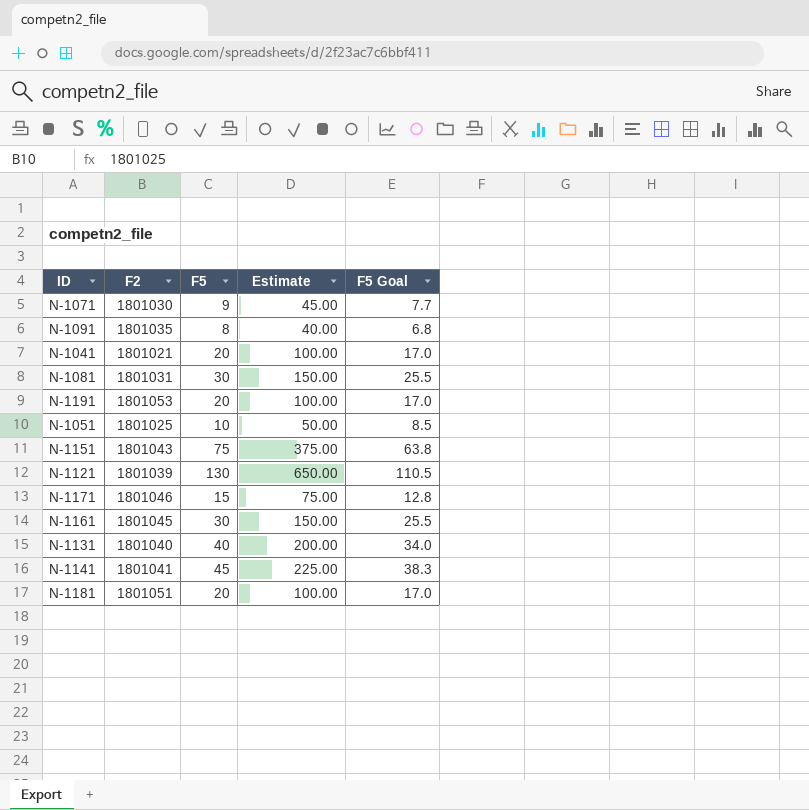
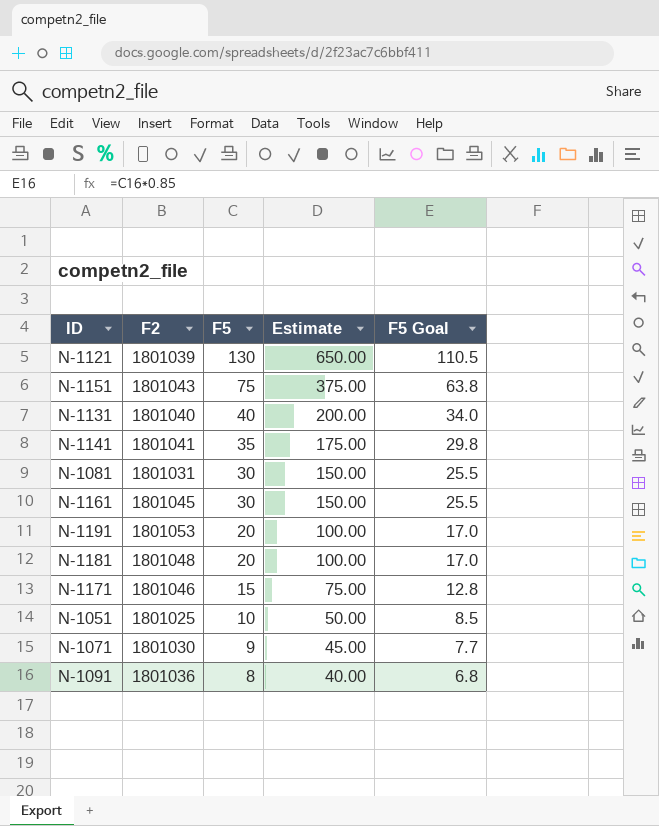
row order: none -> F5 descending
row N-1041: 1801021 | 20 | 100.00 | 17.0 -> none
N-1141 | F5: 45 -> 35
N-1141 | Estimate: 225.00 -> 175.00
N-1141 | F5 Goal: 38.3 -> 29.8
N-1181 | F2: 1801051 -> 1801048
N-1091 | F2: 1801035 -> 1801036

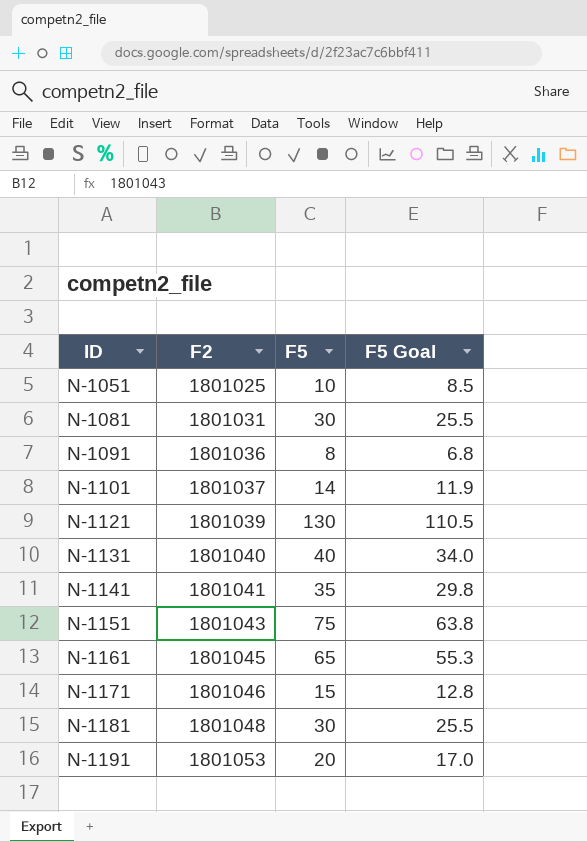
row order: F5 descending -> ID ascending
column Estimate | formula: [F5] * 5 -> none
row N-1071: 1801030 | 9 | 45.00 | 7.7 -> none
row N-1101: none -> 1801037 | 14 | 11.9
N-1161 | F5: 30 -> 65
N-1161 | F5 Goal: 25.5 -> 55.3
N-1181 | F5: 20 -> 30
N-1181 | F5 Goal: 17.0 -> 25.5

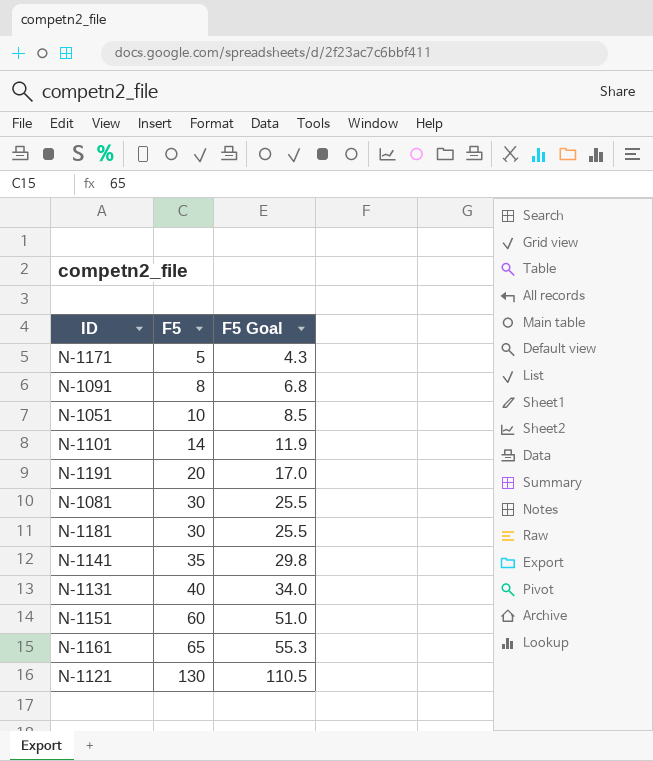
row order: ID ascending -> F5 ascending
column F2 | position: 2 -> none
N-1171 | F5: 15 -> 5
N-1171 | F5 Goal: 12.8 -> 4.3
N-1151 | F5: 75 -> 60
N-1151 | F5 Goal: 63.8 -> 51.0

